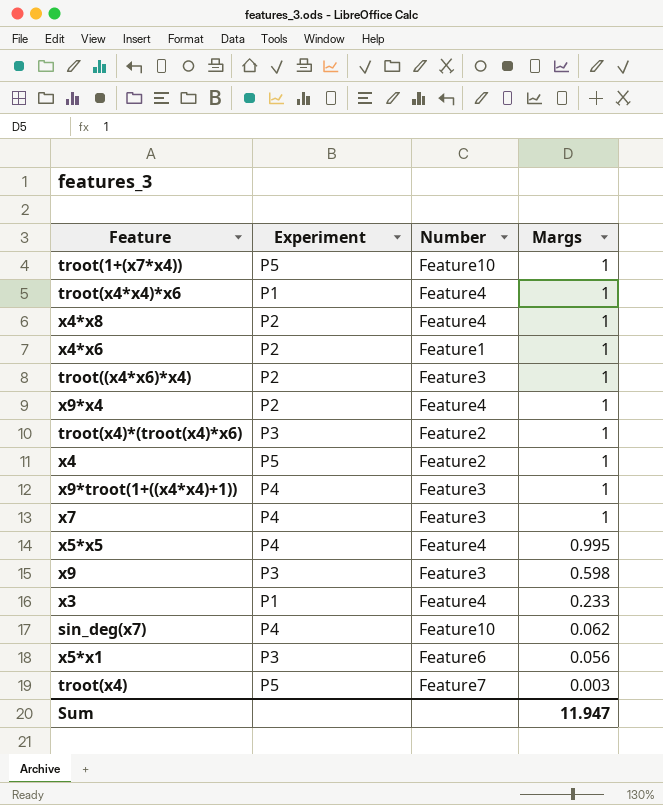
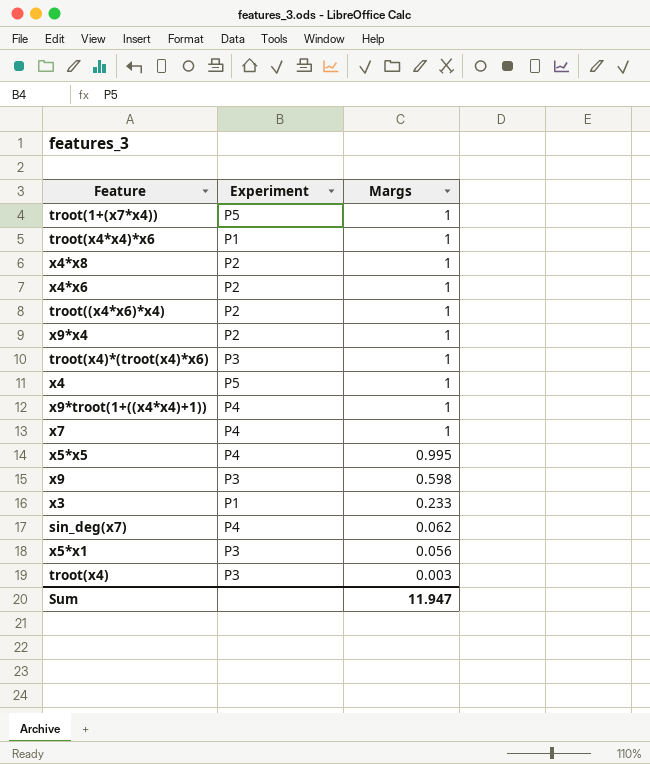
column Number | position: 3 -> none
troot(x4) | Experiment: P5 -> P3

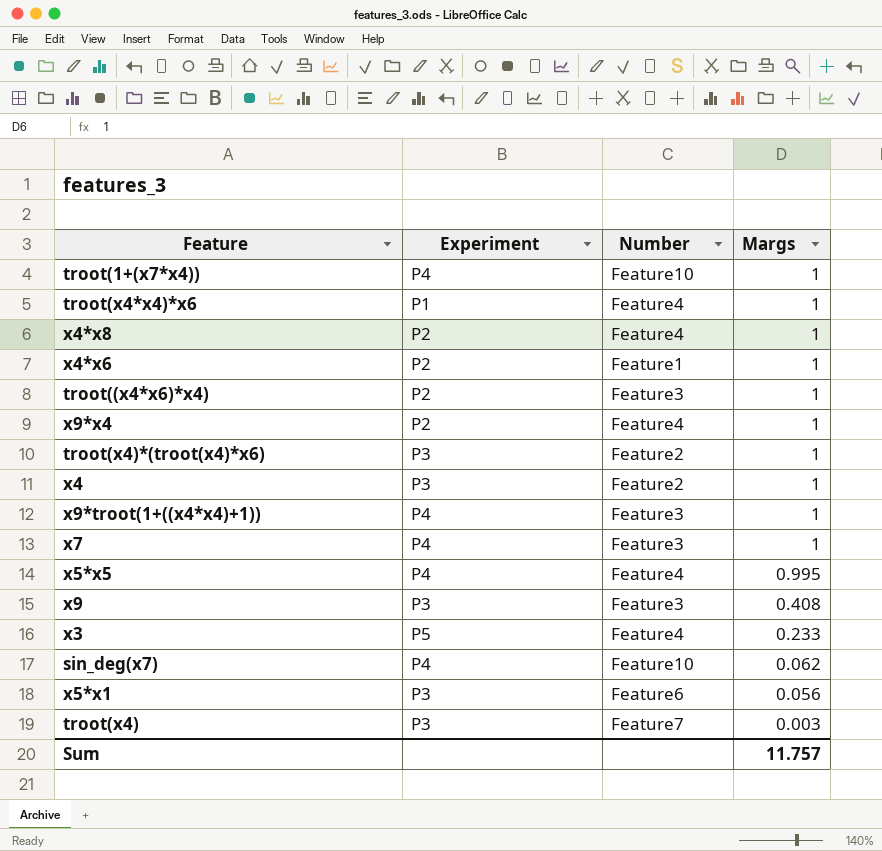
column Number | position: none -> 3
troot(1+(x7*x4)) | Experiment: P5 -> P4
x4 | Experiment: P5 -> P3
x9 | Margs: 0.598 -> 0.408
x3 | Experiment: P1 -> P5
Sum | Margs: 11.947 -> 11.757

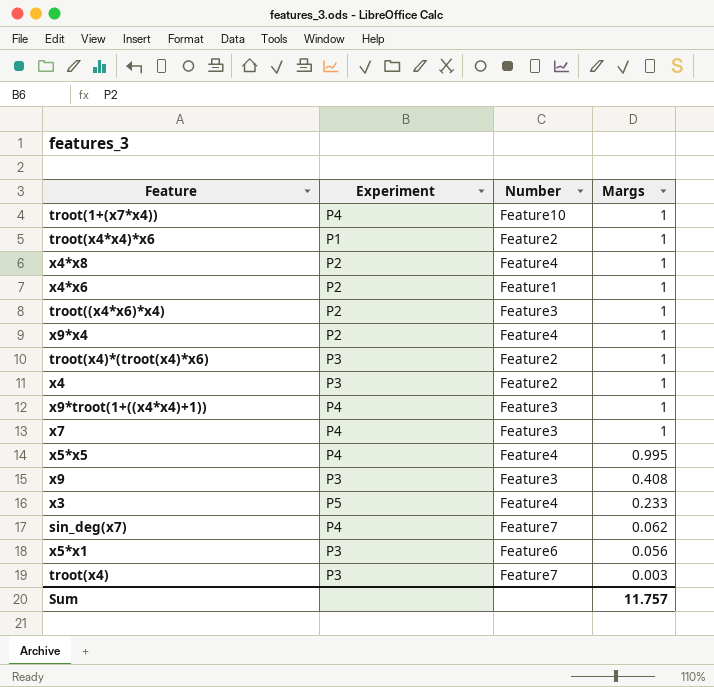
troot(x4*x4)*x6 | Number: Feature4 -> Feature2
sin_deg(x7) | Number: Feature10 -> Feature7

